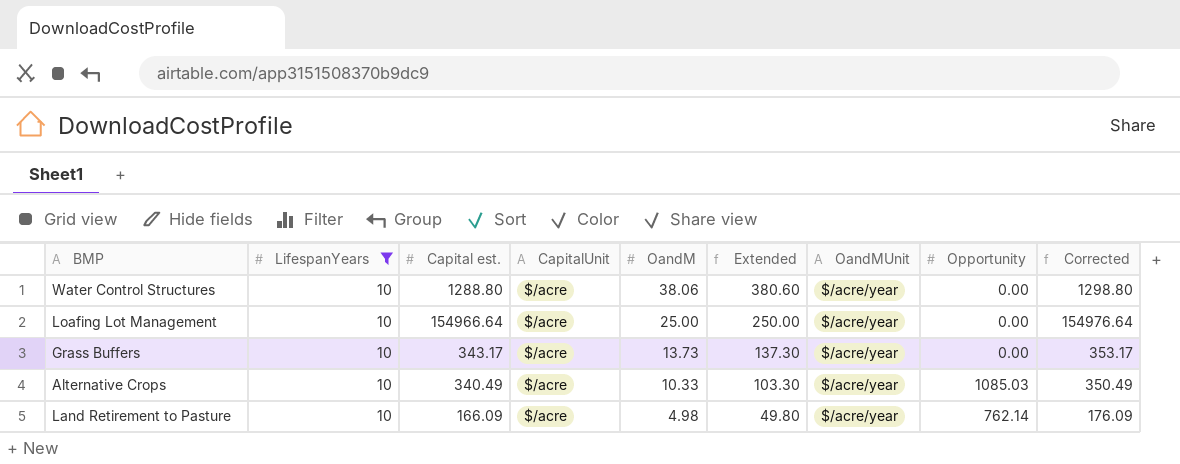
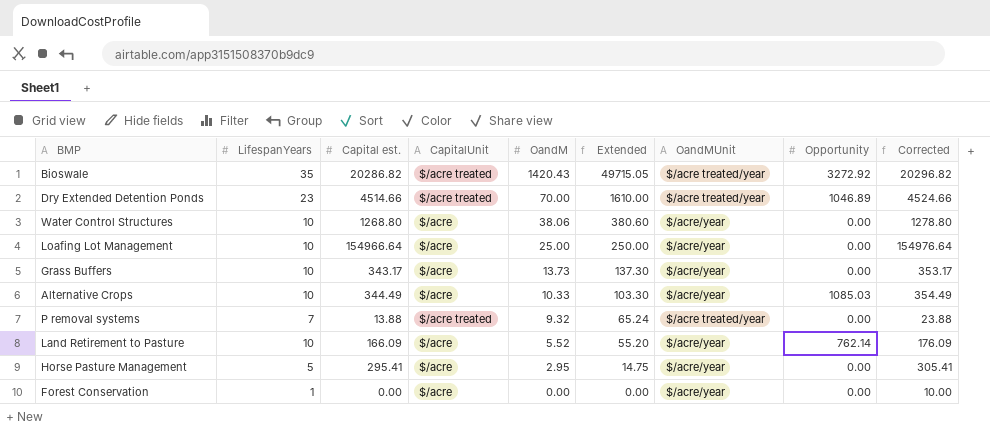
filter: LifespanYears = 10 -> none
Water Control Structures | Capital est.: 1288.80 -> 1268.80
Water Control Structures | Corrected: 1298.80 -> 1278.80
Alternative Crops | Capital est.: 340.49 -> 344.49
Alternative Crops | Corrected: 350.49 -> 354.49
Land Retirement to Pasture | OandM: 4.98 -> 5.52
Land Retirement to Pasture | Extended: 49.80 -> 55.20

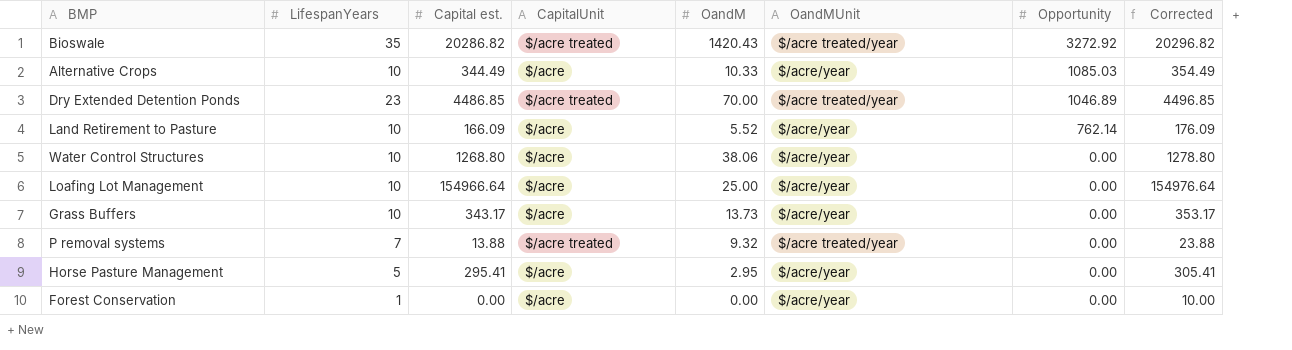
row order: OandM descending -> Opportunity descending
column Extended | formula: [LifespanYears] * [OandM] -> none
Dry Extended Detention Ponds | Capital est.: 4514.66 -> 4486.85
Dry Extended Detention Ponds | Corrected: 4524.66 -> 4496.85

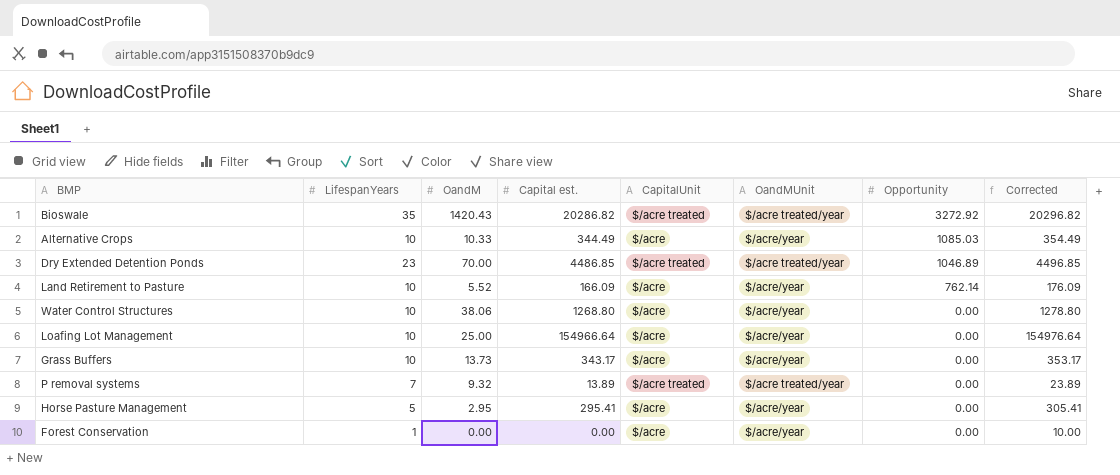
column OandM | position: 5 -> 3
P removal systems | Capital est.: 13.88 -> 13.89
P removal systems | Corrected: 23.88 -> 23.89

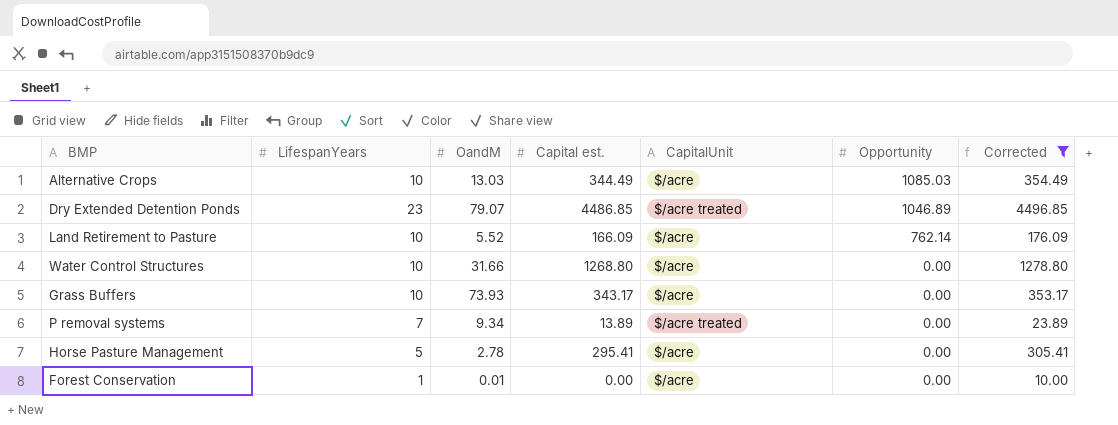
filter: none -> Corrected <= 4496.85
column OandMUnit | position: 6 -> none
Alternative Crops | OandM: 10.33 -> 13.03
Dry Extended Detention Ponds | OandM: 70.00 -> 79.07
Water Control Structures | OandM: 38.06 -> 31.66
Grass Buffers | OandM: 13.73 -> 73.93
P removal systems | OandM: 9.32 -> 9.34
Horse Pasture Management | OandM: 2.95 -> 2.78
Forest Conservation | OandM: 0.00 -> 0.01

